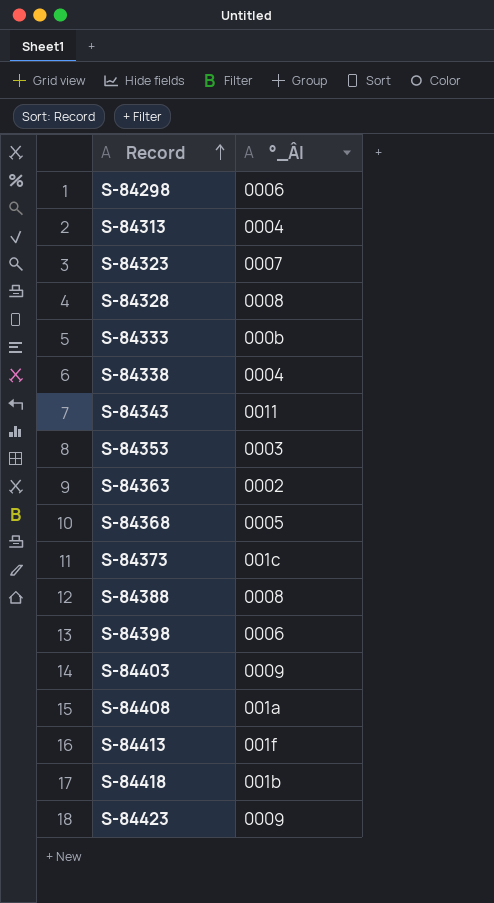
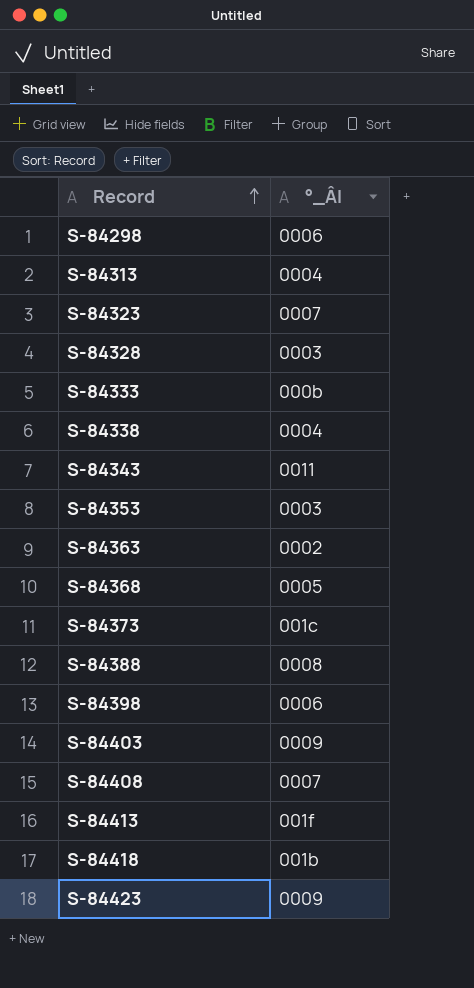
S-84328 | °_ÂI: 0008 -> 0003
S-84408 | °_ÂI: 001a -> 0007

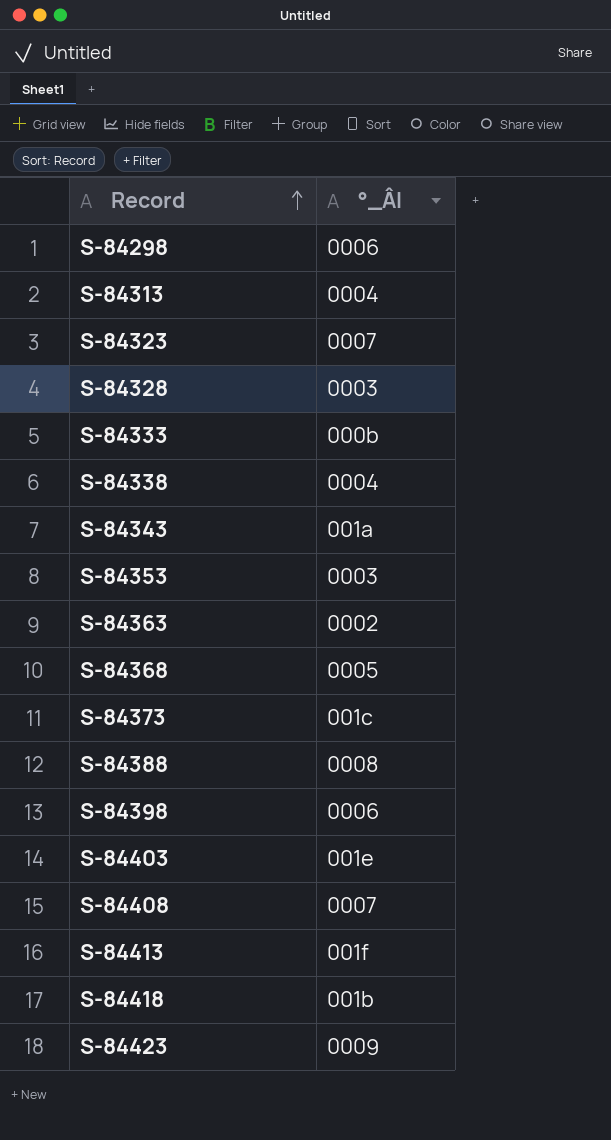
S-84343 | °_ÂI: 0011 -> 001a
S-84403 | °_ÂI: 0009 -> 001e

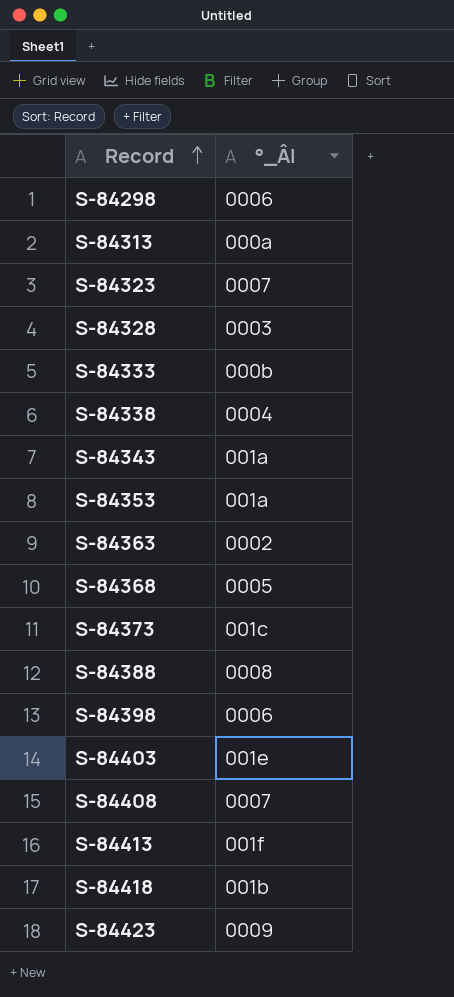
S-84313 | °_ÂI: 0004 -> 000a
S-84353 | °_ÂI: 0003 -> 001a

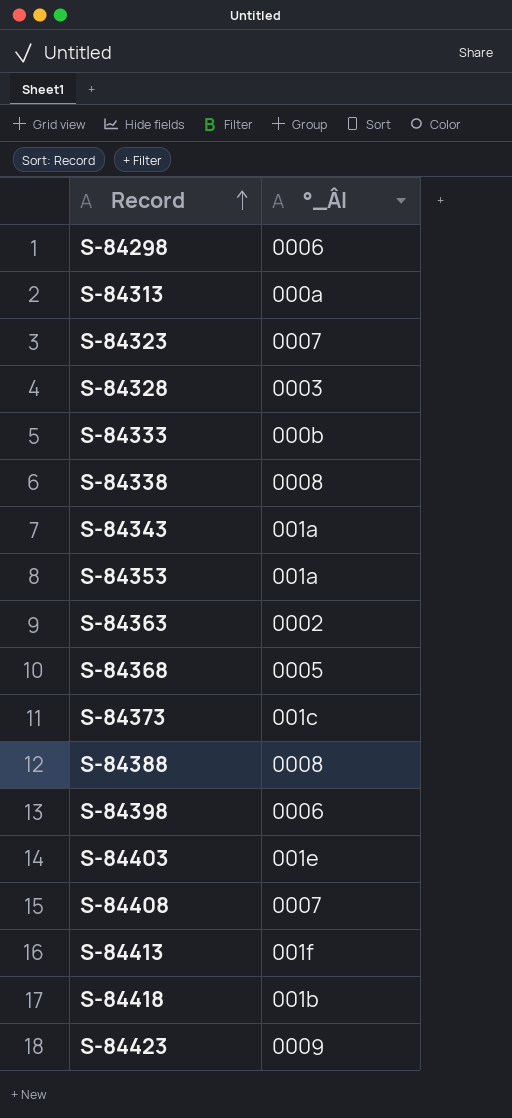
S-84338 | °_ÂI: 0004 -> 0008

